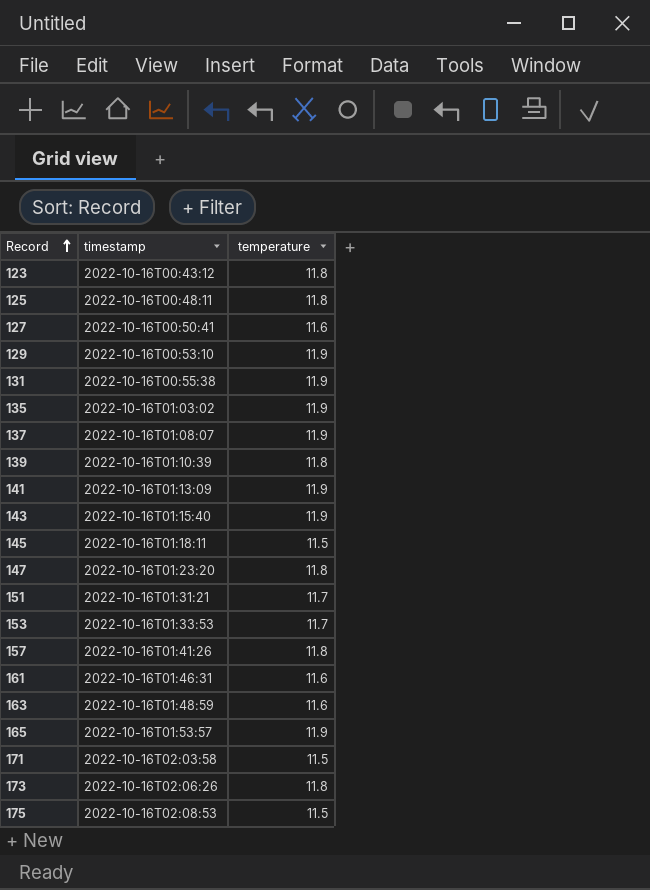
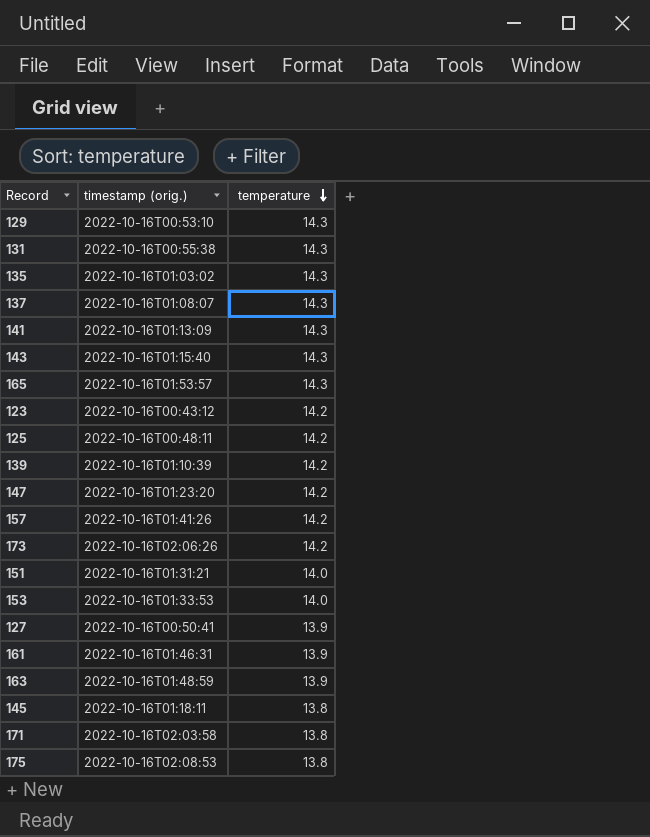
row order: Record ascending -> temperature descending
column name: timestamp -> timestamp (orig.)
129 | temperature: 11.9 -> 14.3
131 | temperature: 11.9 -> 14.3
135 | temperature: 11.9 -> 14.3
137 | temperature: 11.9 -> 14.3
141 | temperature: 11.9 -> 14.3
143 | temperature: 11.9 -> 14.3
165 | temperature: 11.9 -> 14.3
123 | temperature: 11.8 -> 14.2
125 | temperature: 11.8 -> 14.2
139 | temperature: 11.8 -> 14.2
147 | temperature: 11.8 -> 14.2
157 | temperature: 11.8 -> 14.2
173 | temperature: 11.8 -> 14.2
151 | temperature: 11.7 -> 14.0
153 | temperature: 11.7 -> 14.0
127 | temperature: 11.6 -> 13.9
161 | temperature: 11.6 -> 13.9
163 | temperature: 11.6 -> 13.9
145 | temperature: 11.5 -> 13.8
171 | temperature: 11.5 -> 13.8
175 | temperature: 11.5 -> 13.8

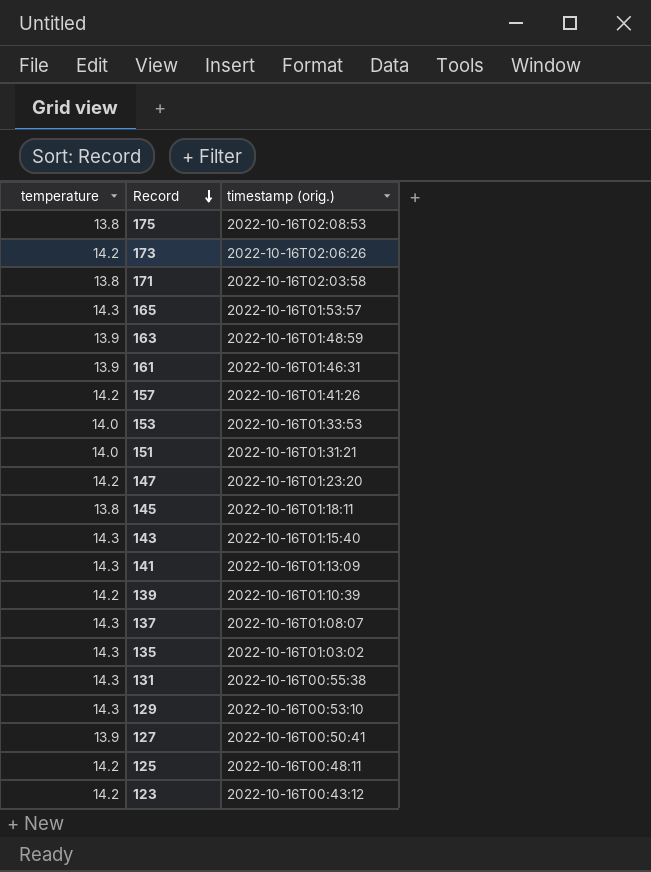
row order: temperature descending -> Record descending
column temperature | position: 3 -> 1

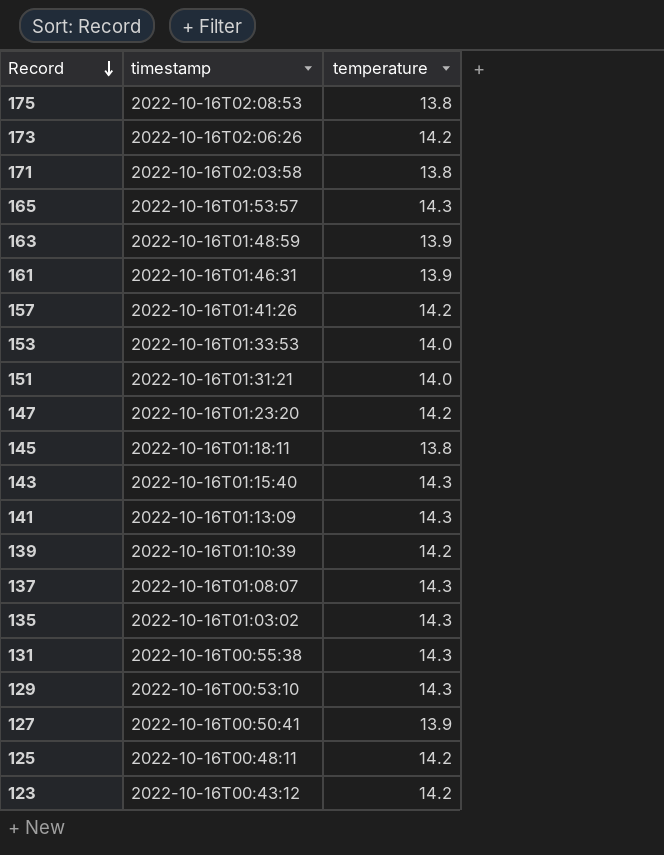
column name: timestamp (orig.) -> timestamp
column temperature | position: 1 -> 3

